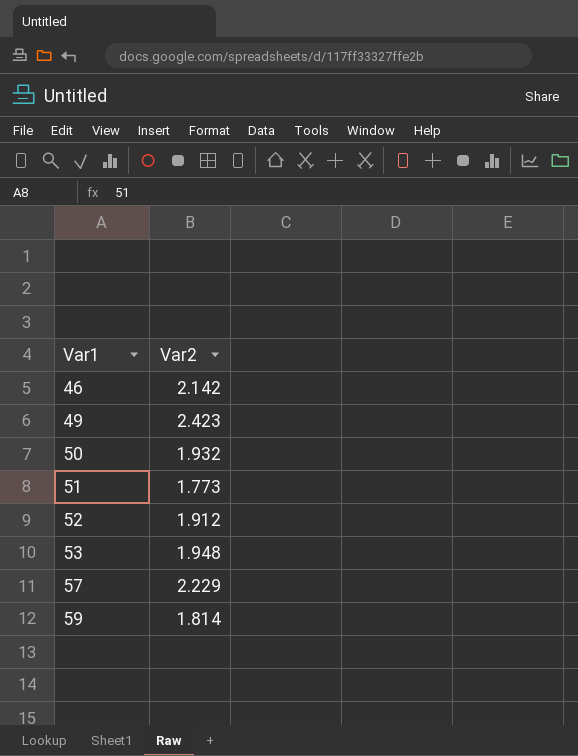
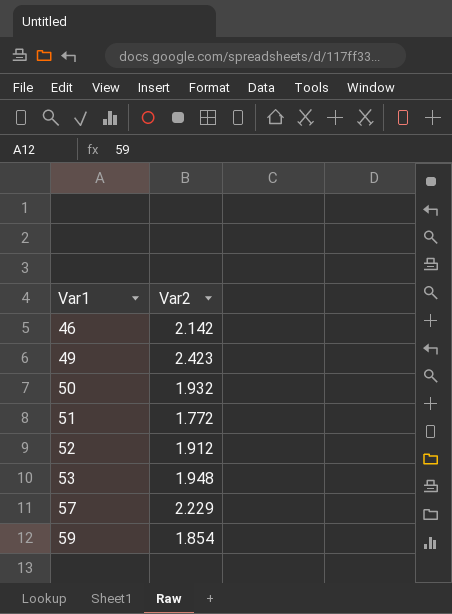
51 | Var2: 1.773 -> 1.772
59 | Var2: 1.814 -> 1.854

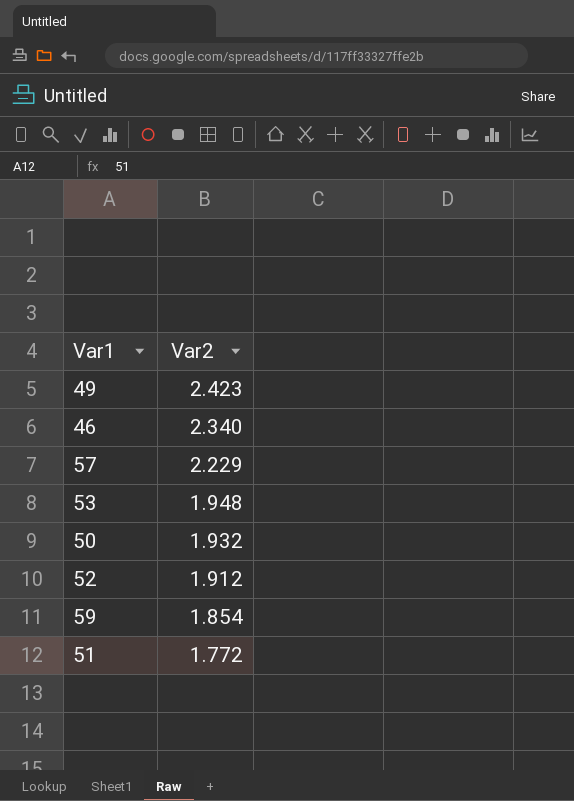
row order: Var1 ascending -> Var2 descending
46 | Var2: 2.142 -> 2.340

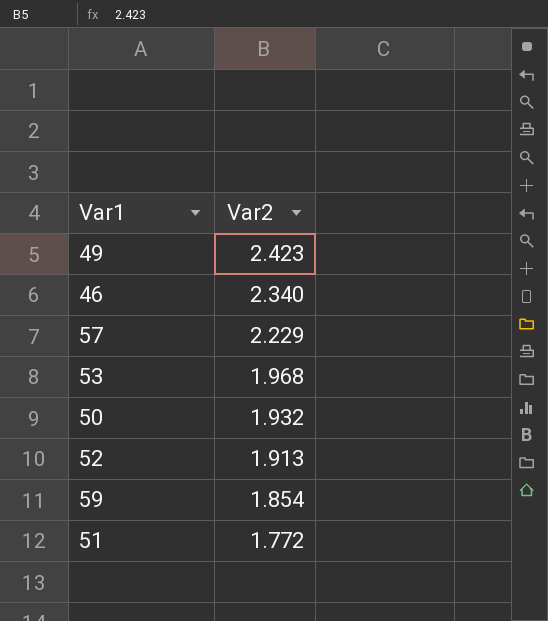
53 | Var2: 1.948 -> 1.968
52 | Var2: 1.912 -> 1.913

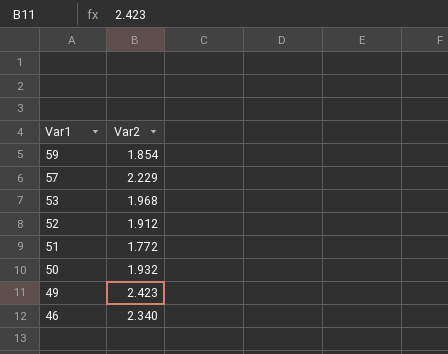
row order: Var2 descending -> Var1 descending
52 | Var2: 1.913 -> 1.912

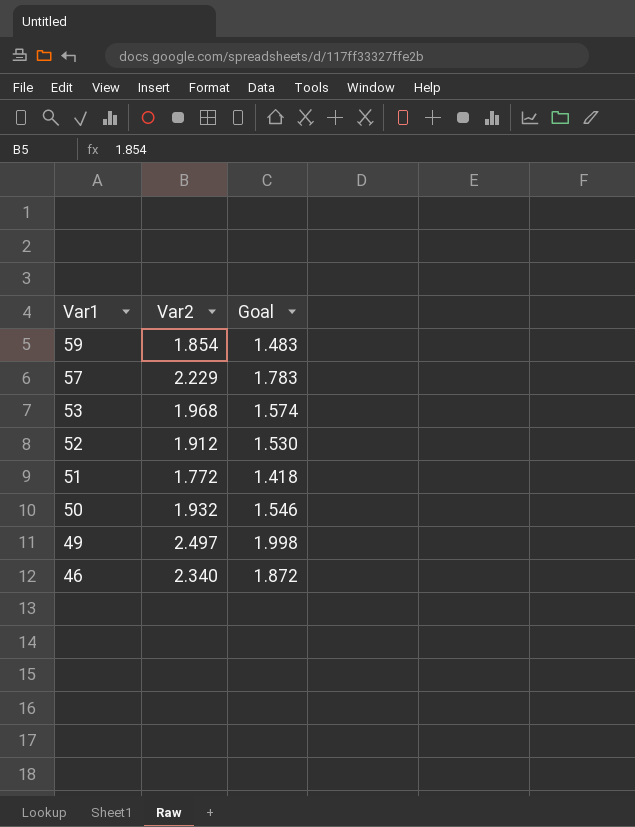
column Goal | formula: none -> [Var2] * 0.8
49 | Var2: 2.423 -> 2.497

